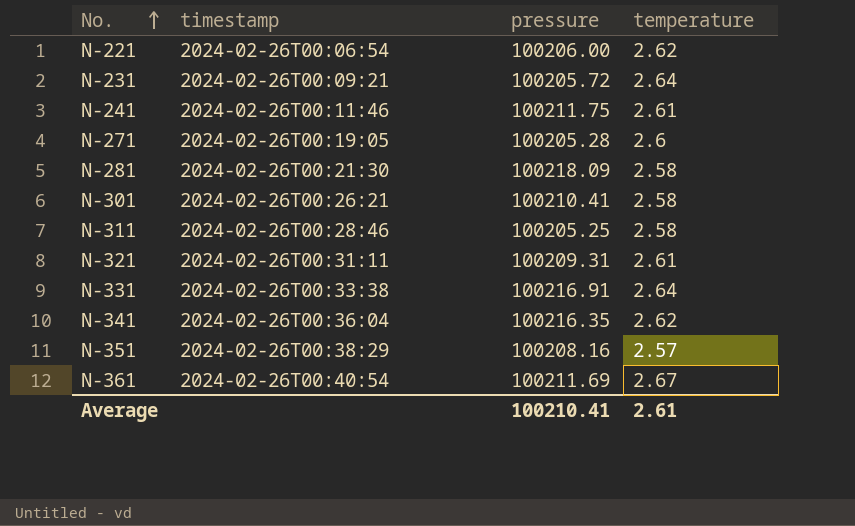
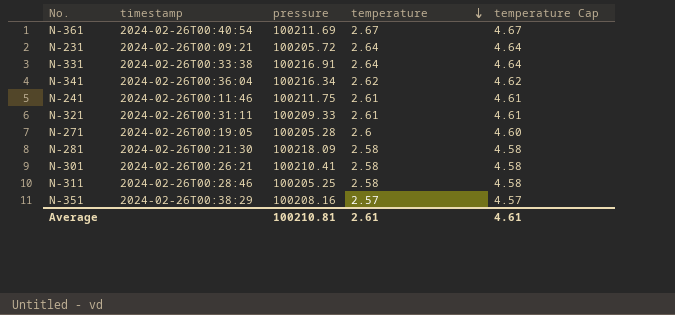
row order: No. ascending -> temperature descending
column temperature Cap | formula: none -> [temperature] + 2
row N-221: 2024-02-26T00:06:54 | 100206.00 | 2.62 -> none
N-341 | pressure: 100216.35 -> 100216.34
N-321 | pressure: 100209.31 -> 100209.33
Average | pressure: 100210.41 -> 100210.81

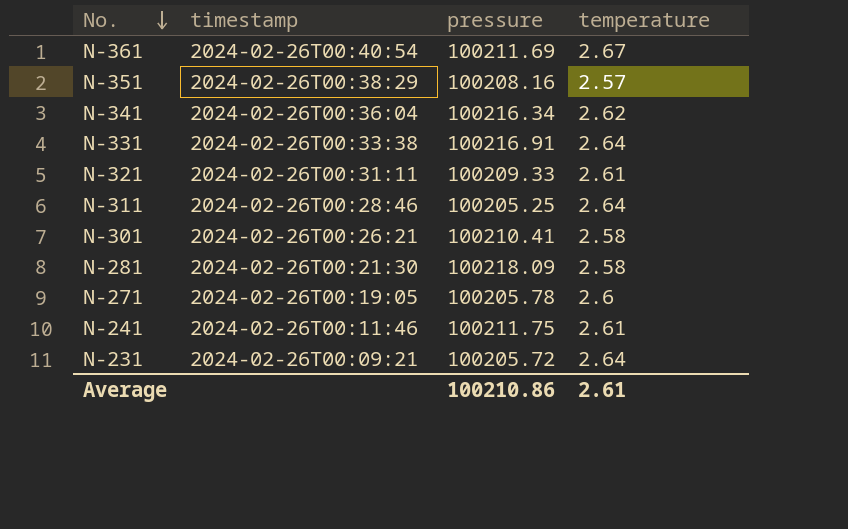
row order: temperature descending -> No. descending
column temperature Cap | formula: [temperature] + 2 -> none
N-311 | temperature: 2.58 -> 2.64
N-271 | pressure: 100205.28 -> 100205.78
Average | pressure: 100210.81 -> 100210.86

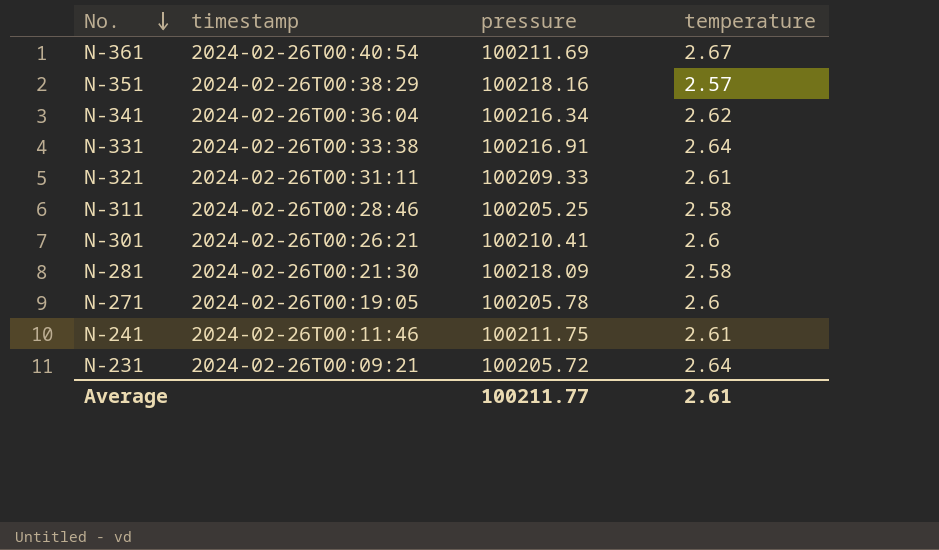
N-351 | pressure: 100208.16 -> 100218.16
N-311 | temperature: 2.64 -> 2.58
N-301 | temperature: 2.58 -> 2.6
Average | pressure: 100210.86 -> 100211.77

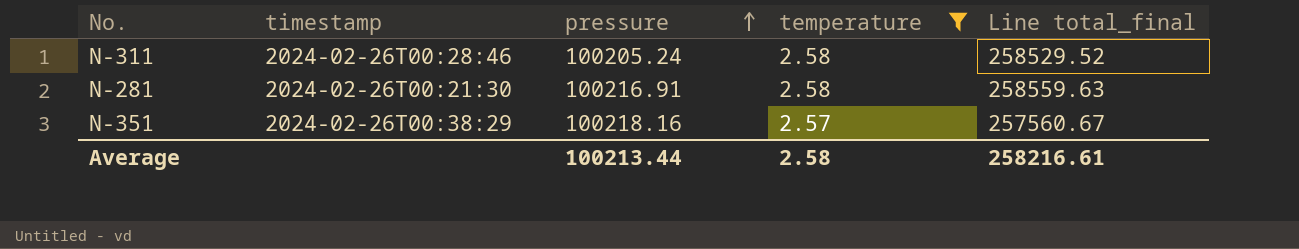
filter: none -> temperature <= 2.58
row order: No. descending -> pressure ascending
column Line total_final | formula: none -> [pressure] * [temperature]
N-311 | pressure: 100205.25 -> 100205.24
N-281 | pressure: 100218.09 -> 100216.91
Average | pressure: 100211.77 -> 100213.44
Average | temperature: 2.61 -> 2.58

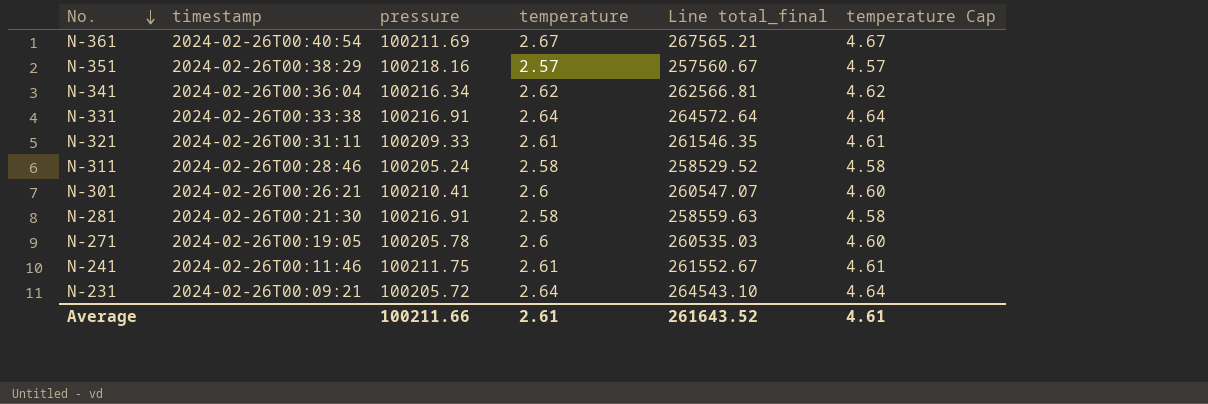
filter: temperature <= 2.58 -> none
row order: pressure ascending -> No. descending
column temperature Cap | formula: none -> [temperature] + 2
Average | pressure: 100213.44 -> 100211.66
Average | temperature: 2.58 -> 2.61
Average | Line total_final: 258216.61 -> 261643.52

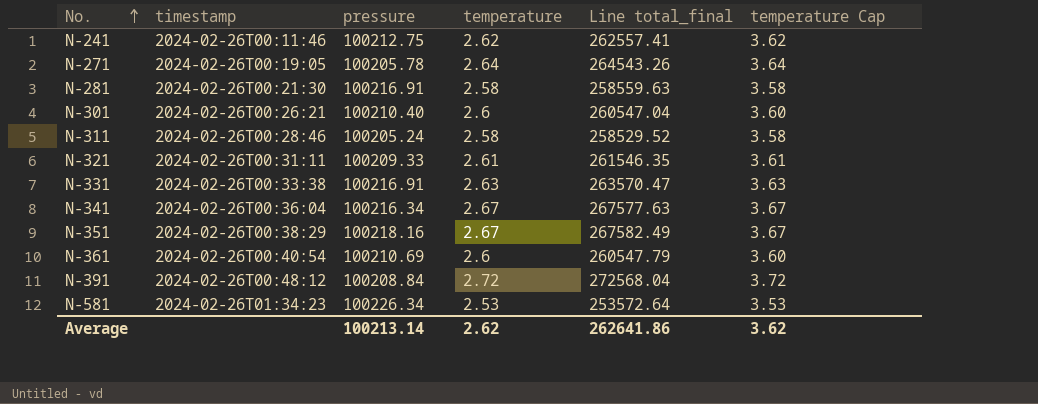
row order: No. descending -> No. ascending
column temperature Cap | formula: [temperature] + 2 -> [temperature] + 1
row N-231: 2024-02-26T00:09:21 | 100205.72 | 2.64 | 264543.10 | 4.64 -> none
N-241 | pressure: 100211.75 -> 100212.75
N-241 | temperature: 2.61 -> 2.62
N-241 | Line total_final: 261552.67 -> 262557.41
N-271 | temperature: 2.6 -> 2.64
N-271 | Line total_final: 260535.03 -> 264543.26
N-301 | pressure: 100210.41 -> 100210.40
N-301 | Line total_final: 260547.07 -> 260547.04
N-331 | temperature: 2.64 -> 2.63
N-331 | Line total_final: 264572.64 -> 263570.47
N-341 | temperature: 2.62 -> 2.67
N-341 | Line total_final: 262566.81 -> 267577.63
N-351 | temperature: 2.57 -> 2.67
N-351 | Line total_final: 257560.67 -> 267582.49
N-361 | pressure: 100211.69 -> 100210.69
N-361 | temperature: 2.67 -> 2.6
N-361 | Line total_final: 267565.21 -> 260547.79
row N-391: none -> 2024-02-26T00:48:12 | 100208.84 | 2.72 | 272568.04 | 3.72
row N-581: none -> 2024-02-26T01:34:23 | 100226.34 | 2.53 | 253572.64 | 3.53
Average | pressure: 100211.66 -> 100213.14
Average | temperature: 2.61 -> 2.62
Average | Line total_final: 261643.52 -> 262641.86
Average | temperature Cap: 4.61 -> 3.62

